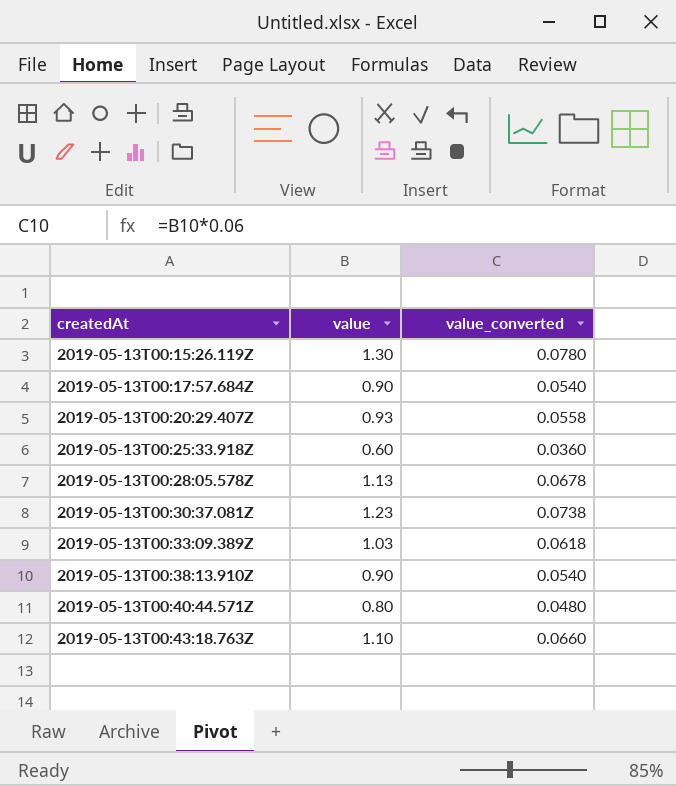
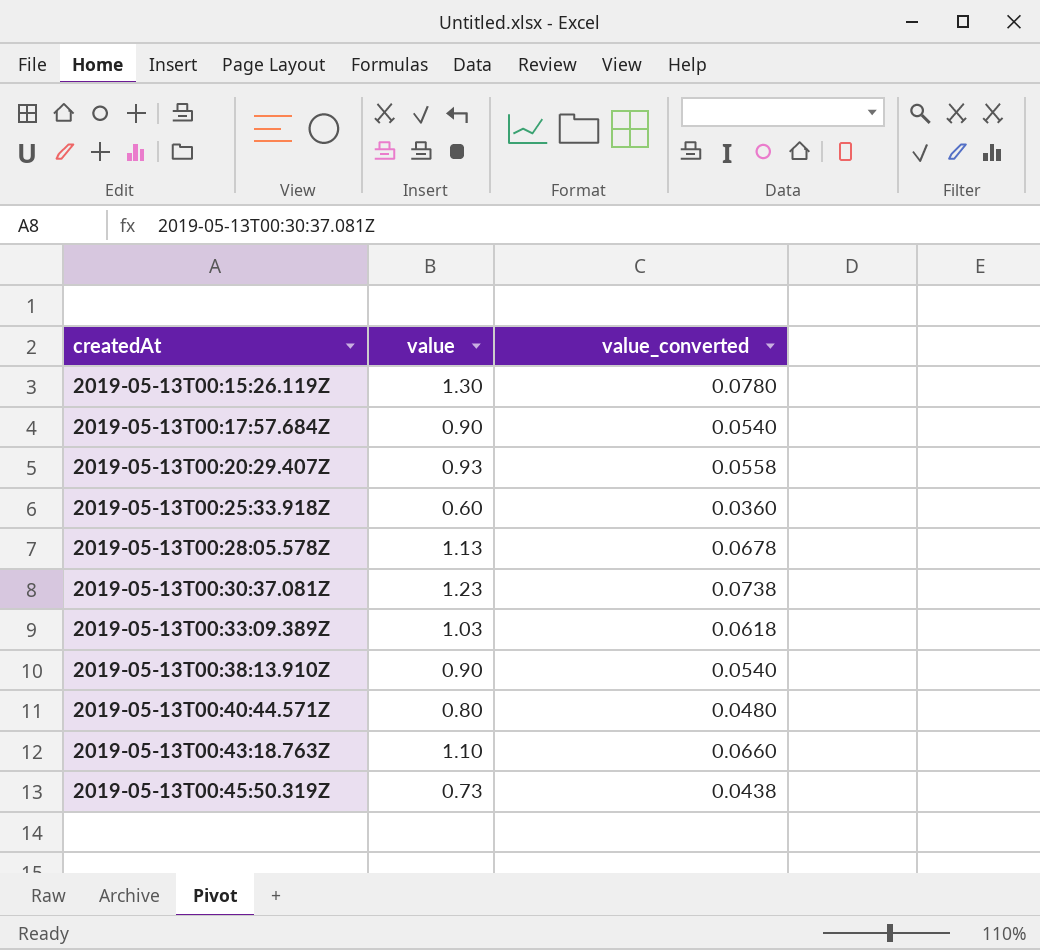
row 2019-05-13T00:45:50.319Z: none -> 0.73 | 0.0438

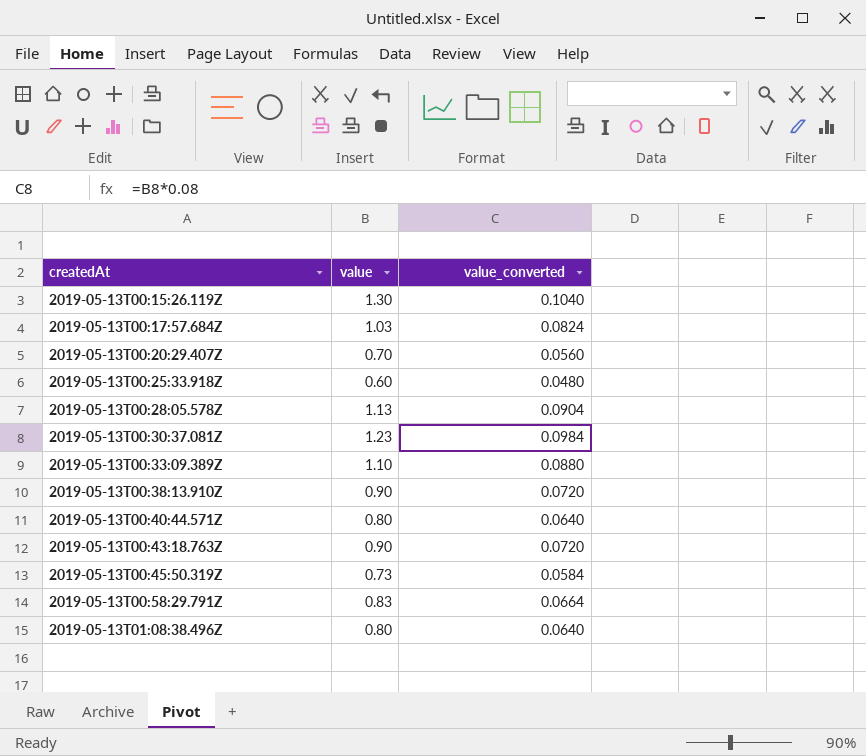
column value_converted | formula: [value] * 0.06 -> [value] * 0.08
2019-05-13T00:17:57.684Z | value: 0.90 -> 1.03
2019-05-13T00:20:29.407Z | value: 0.93 -> 0.70
2019-05-13T00:33:09.389Z | value: 1.03 -> 1.10
2019-05-13T00:43:18.763Z | value: 1.10 -> 0.90
row 2019-05-13T00:58:29.791Z: none -> 0.83 | 0.0664
row 2019-05-13T01:08:38.496Z: none -> 0.80 | 0.0640

